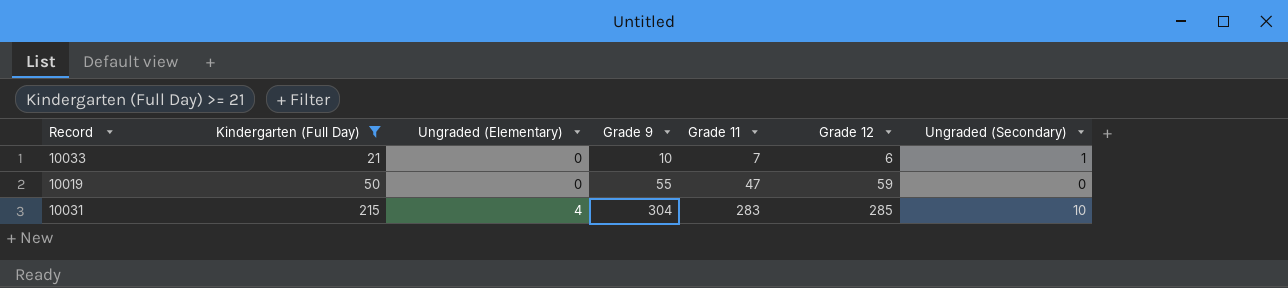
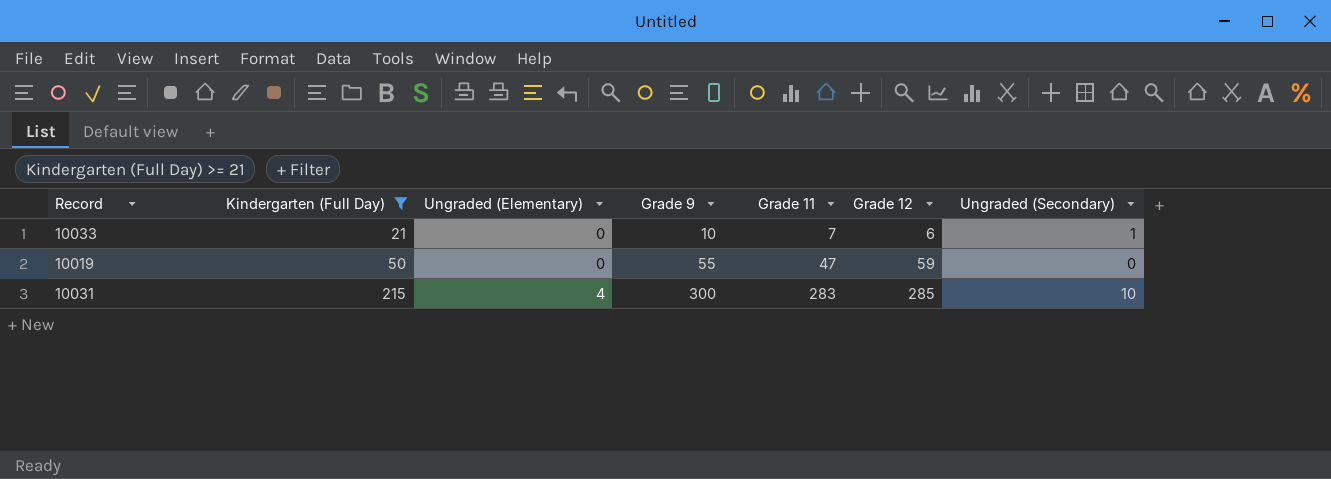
10031 | Grade 9: 304 -> 300

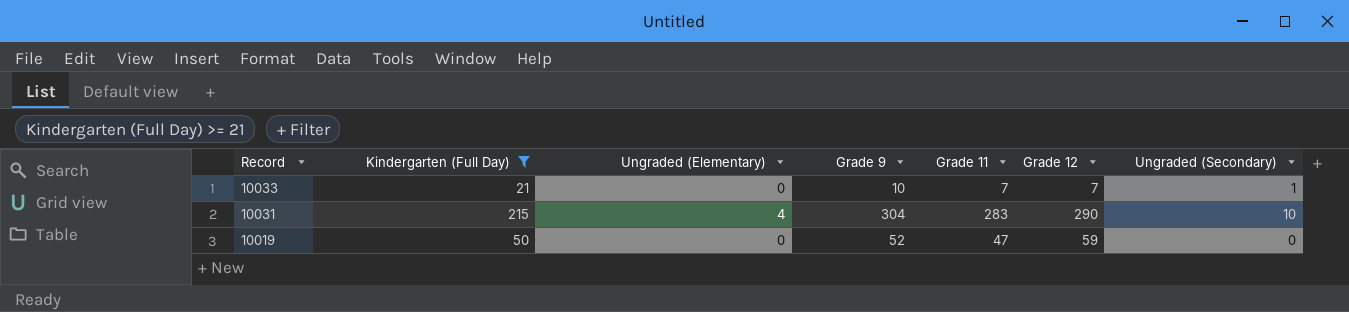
row order: Kindergarten (Full Day) ascending -> Record descending
10033 | Grade 12: 6 -> 7
10031 | Grade 9: 300 -> 304
10031 | Grade 12: 285 -> 290
10019 | Grade 9: 55 -> 52

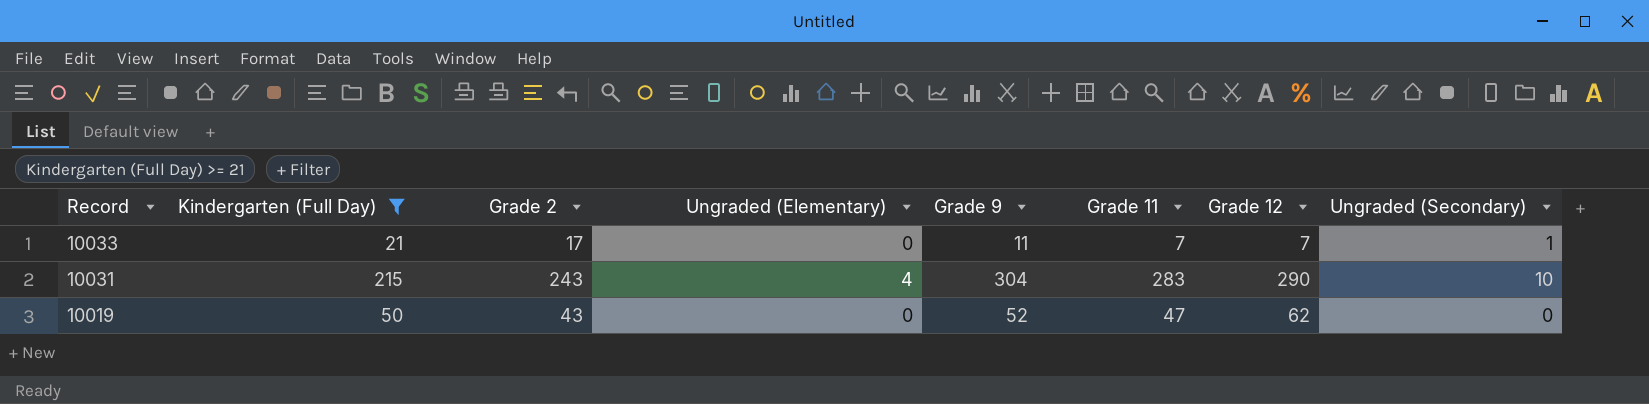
column Grade 2 | position: none -> 3
10033 | Grade 9: 10 -> 11
10019 | Grade 12: 59 -> 62

